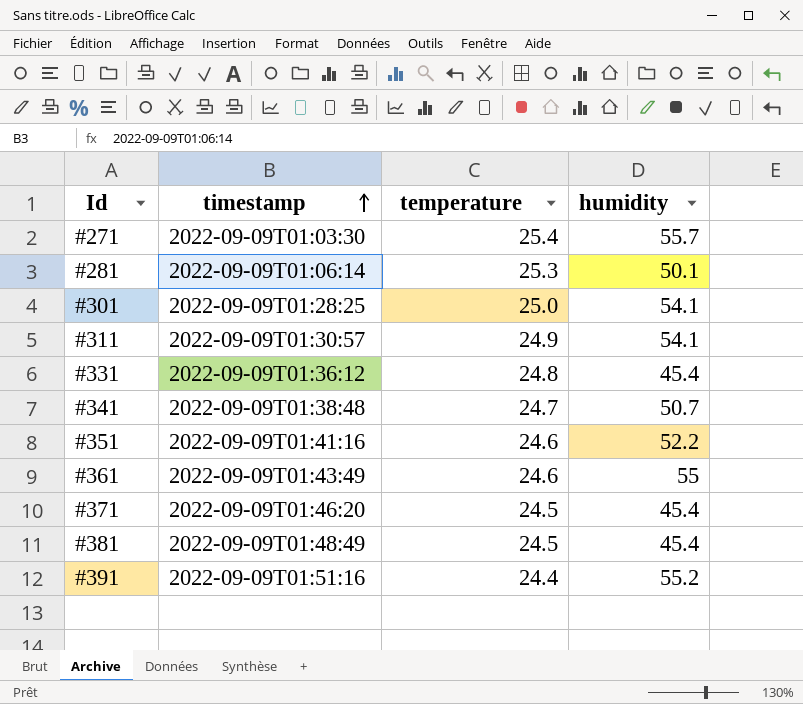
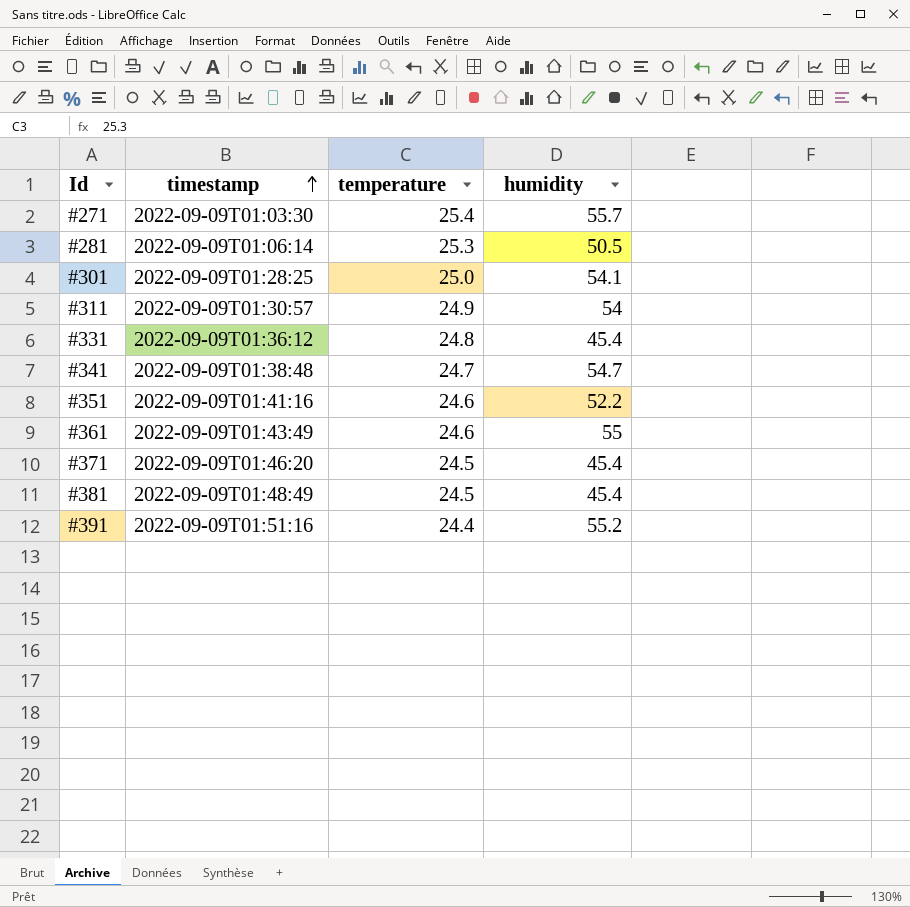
#281 | humidity: 50.1 -> 50.5
#311 | humidity: 54.1 -> 54
#341 | humidity: 50.7 -> 54.7

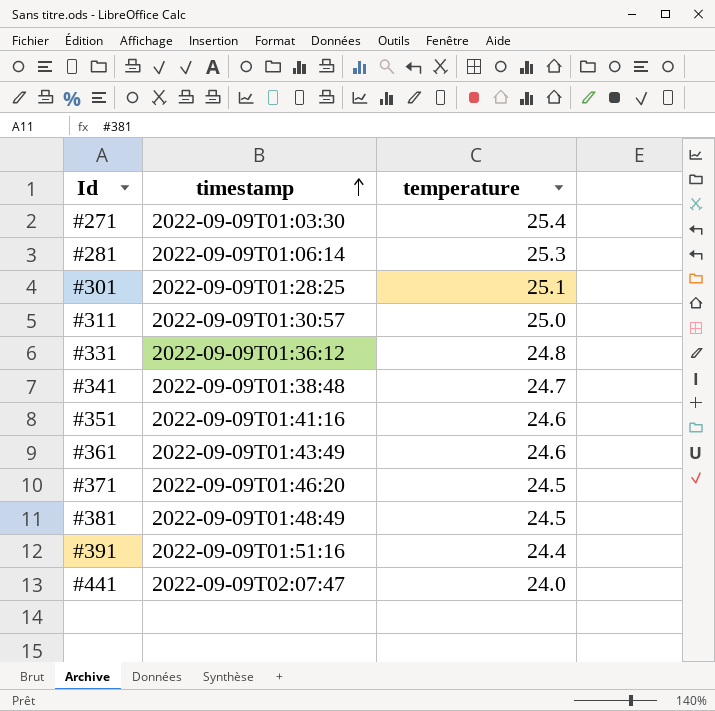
column humidity | position: 4 -> none
#301 | temperature: 25.0 -> 25.1
#311 | temperature: 24.9 -> 25.0
row #441: none -> 2022-09-09T02:07:47 | 24.0

